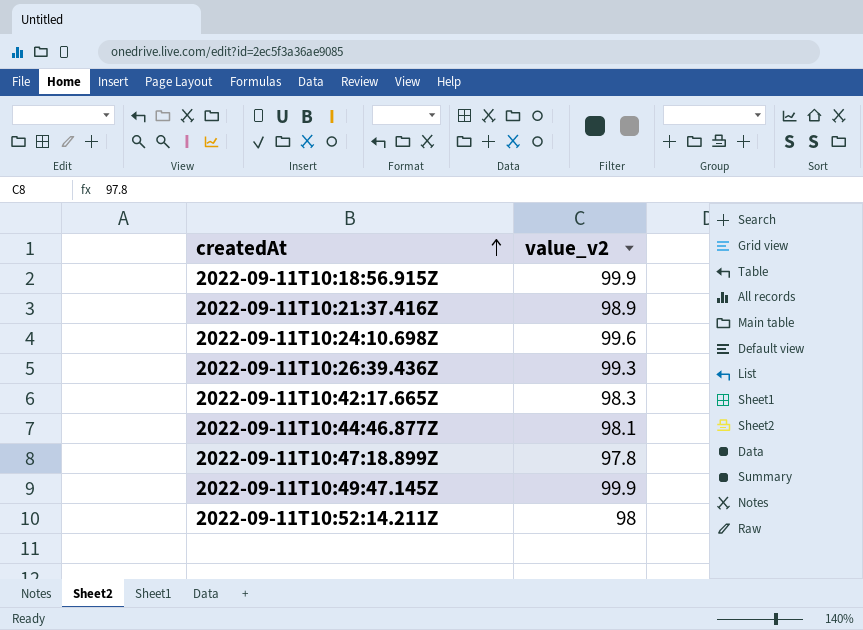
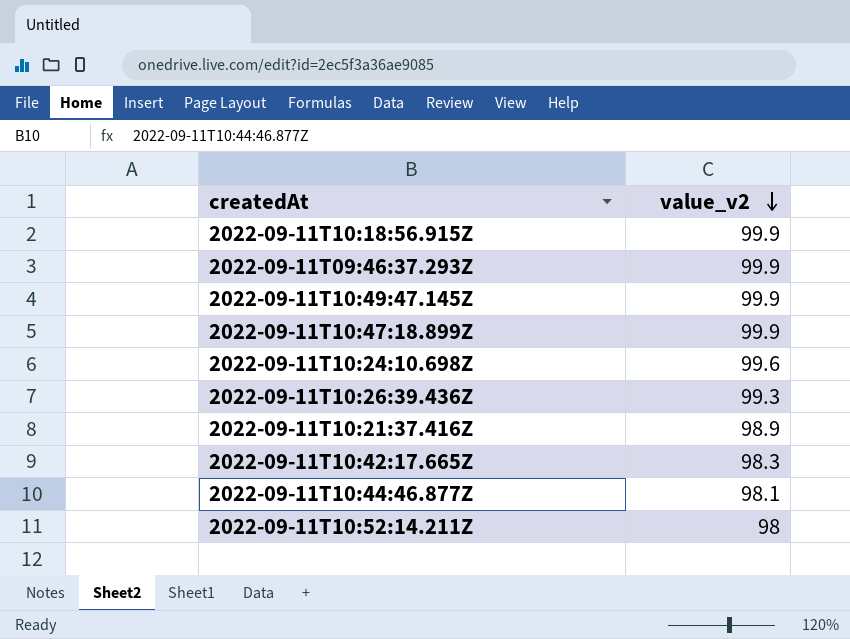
row order: createdAt ascending -> value_v2 descending
row 2022-09-11T09:46:37.293Z: none -> 99.9
2022-09-11T10:47:18.899Z | value_v2: 97.8 -> 99.9

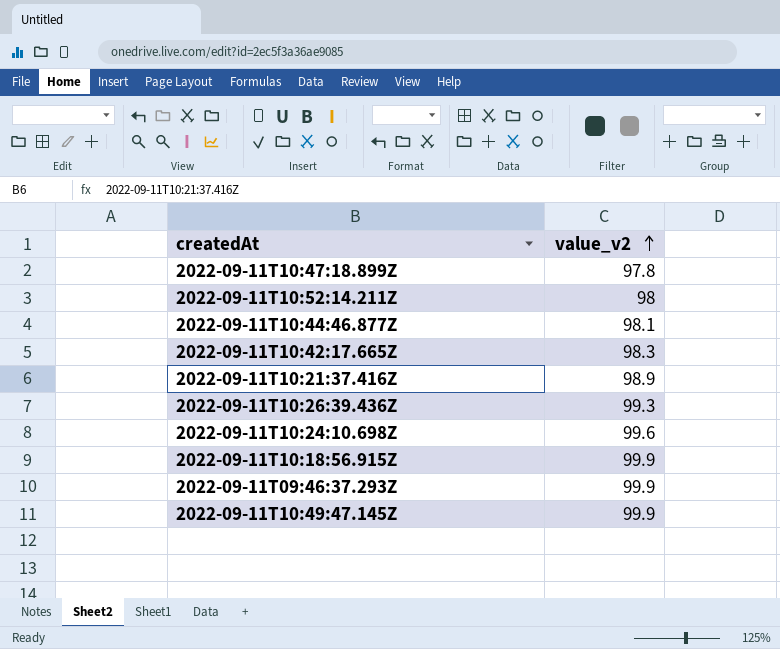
row order: value_v2 descending -> value_v2 ascending
2022-09-11T10:47:18.899Z | value_v2: 99.9 -> 97.8

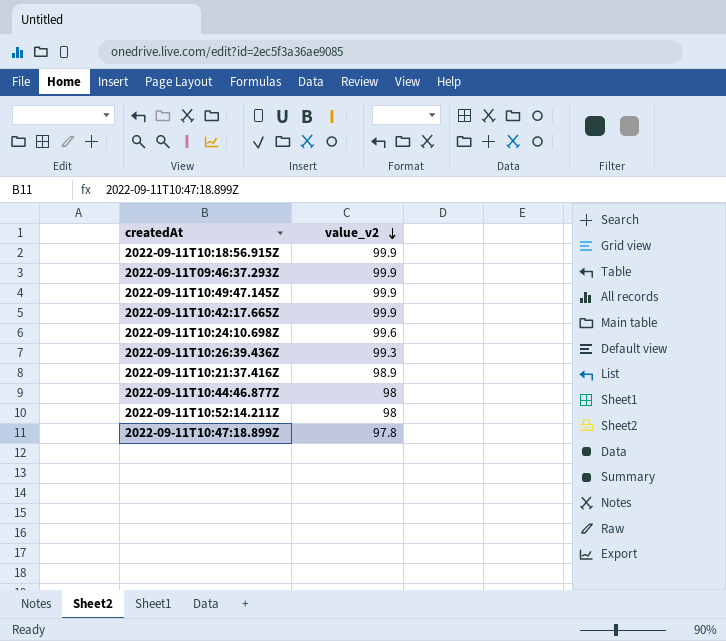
row order: value_v2 ascending -> value_v2 descending
2022-09-11T10:42:17.665Z | value_v2: 98.3 -> 99.9
2022-09-11T10:44:46.877Z | value_v2: 98.1 -> 98

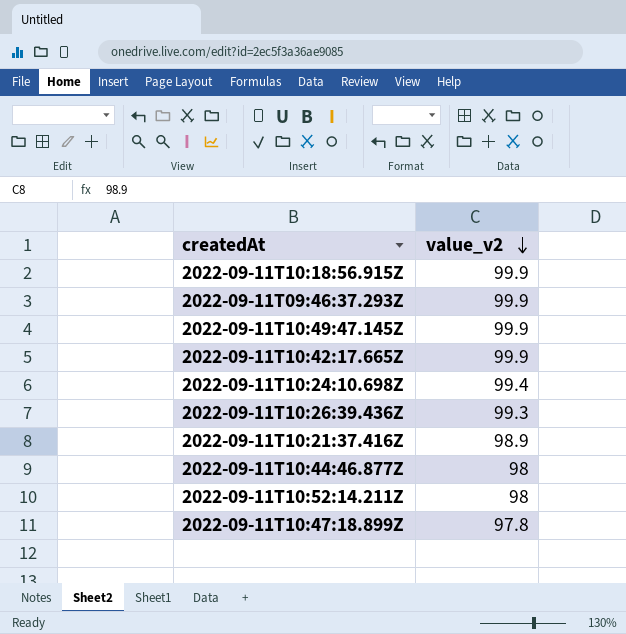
2022-09-11T10:24:10.698Z | value_v2: 99.6 -> 99.4

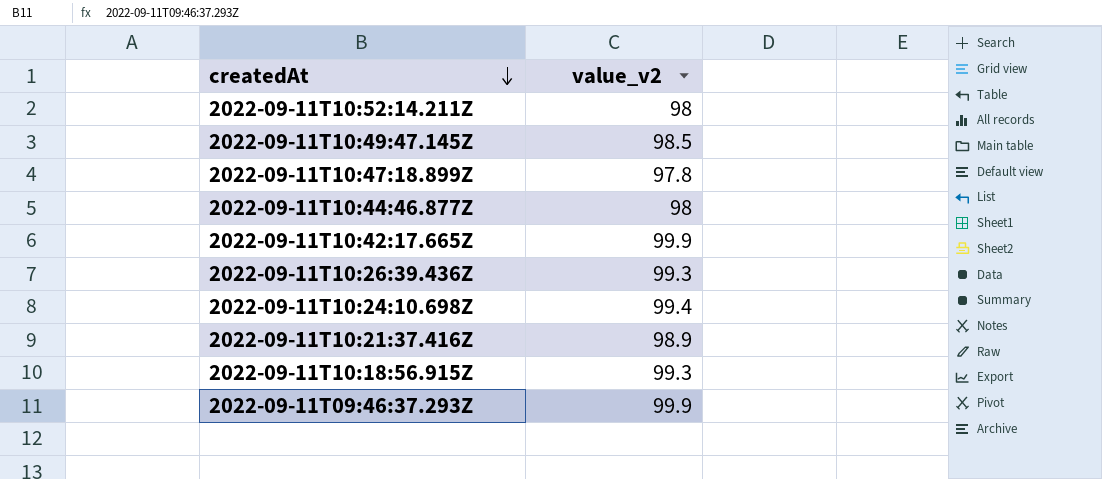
row order: value_v2 descending -> createdAt descending
2022-09-11T10:49:47.145Z | value_v2: 99.9 -> 98.5
2022-09-11T10:18:56.915Z | value_v2: 99.9 -> 99.3

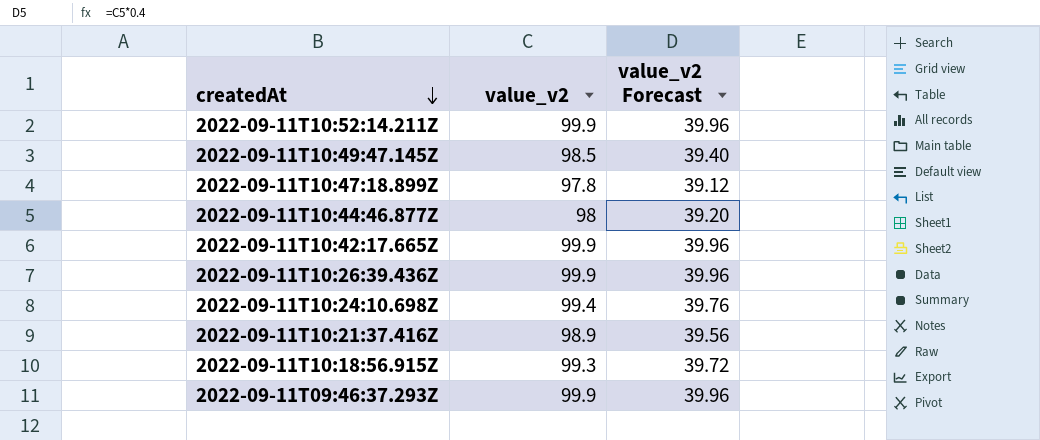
column value_v2 Forecast | formula: none -> [value_v2] * 0.4
2022-09-11T10:52:14.211Z | value_v2: 98 -> 99.9
2022-09-11T10:26:39.436Z | value_v2: 99.3 -> 99.9

